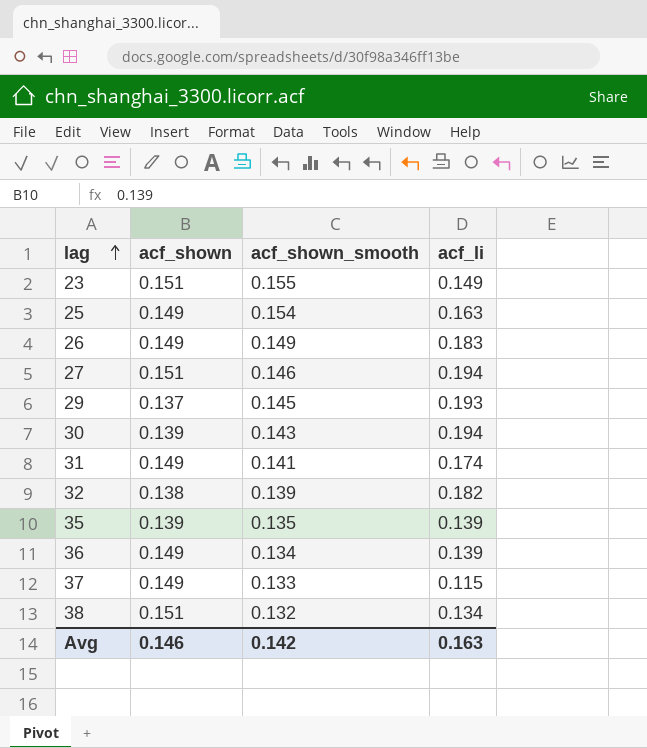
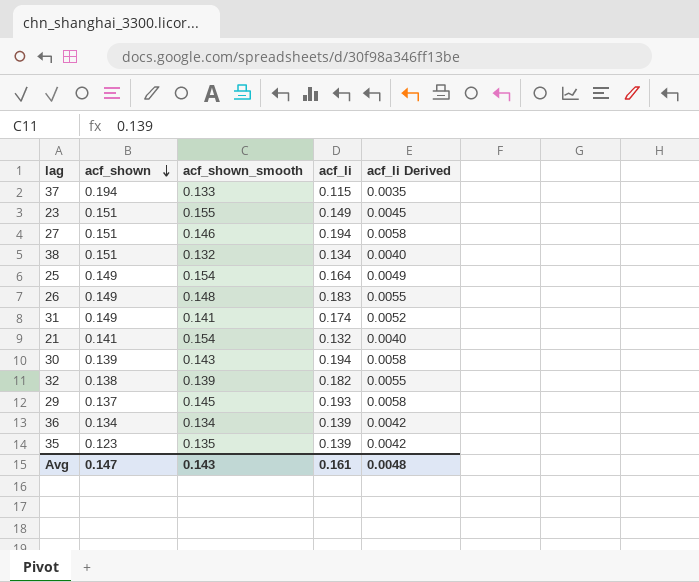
row order: lag ascending -> acf_shown descending
column acf_li Derived | formula: none -> [acf_li] * 0.03
37 | acf_shown: 0.149 -> 0.194
25 | acf_li: 0.163 -> 0.164
26 | acf_shown_smooth: 0.149 -> 0.148
row 21: none -> 0.141 | 0.154 | 0.132 | 0.0040
36 | acf_shown: 0.149 -> 0.134
35 | acf_shown: 0.139 -> 0.123
Avg | acf_shown: 0.146 -> 0.147
Avg | acf_shown_smooth: 0.142 -> 0.143
Avg | acf_li: 0.163 -> 0.161

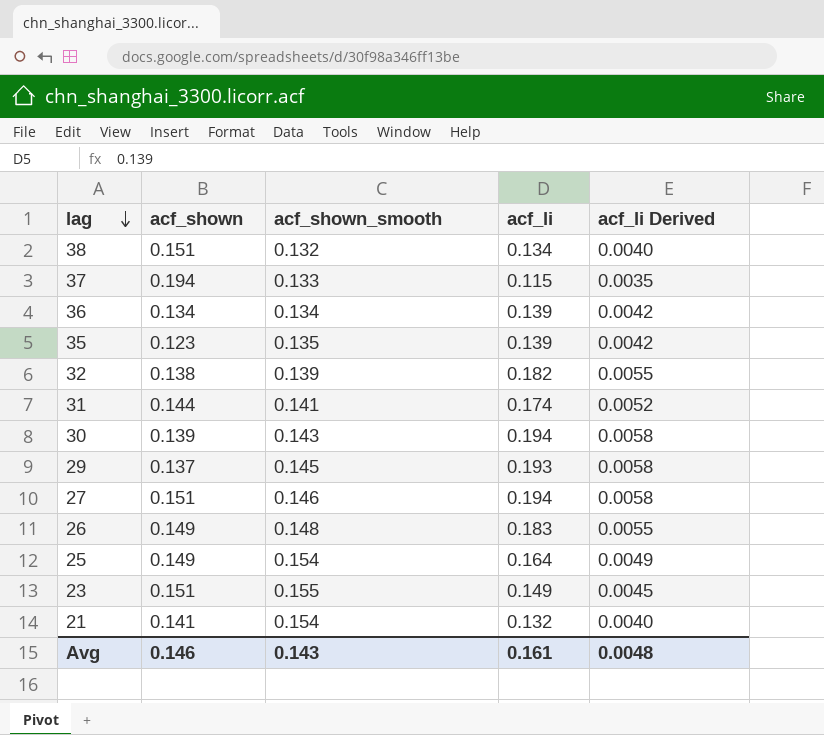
row order: acf_shown descending -> lag descending
31 | acf_shown: 0.149 -> 0.144
Avg | acf_shown: 0.147 -> 0.146

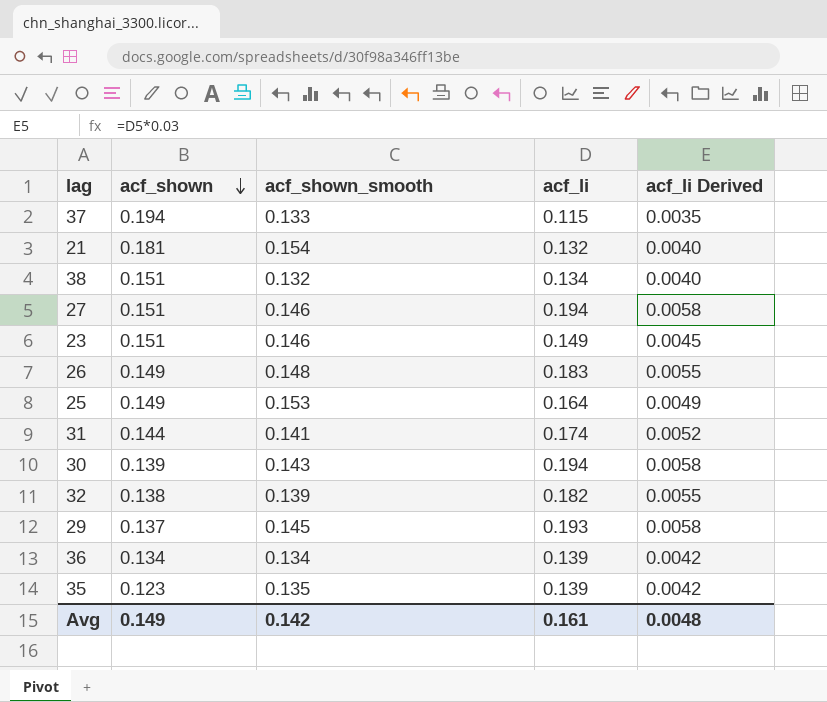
row order: lag descending -> acf_shown descending
21 | acf_shown: 0.141 -> 0.181
23 | acf_shown_smooth: 0.155 -> 0.146
25 | acf_shown_smooth: 0.154 -> 0.153
Avg | acf_shown: 0.146 -> 0.149
Avg | acf_shown_smooth: 0.143 -> 0.142

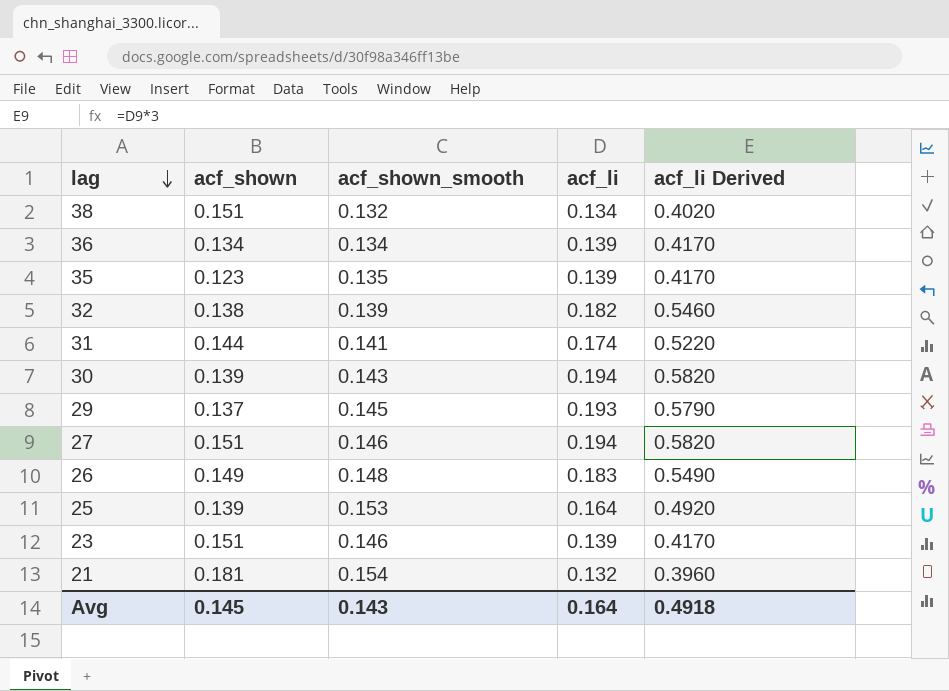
row order: acf_shown descending -> lag descending
column acf_li Derived | formula: [acf_li] * 0.03 -> [acf_li] * 3
row 37: 0.194 | 0.133 | 0.115 | 0.0035 -> none
25 | acf_shown: 0.149 -> 0.139
23 | acf_li: 0.149 -> 0.139
Avg | acf_shown: 0.149 -> 0.145
Avg | acf_shown_smooth: 0.142 -> 0.143
Avg | acf_li: 0.161 -> 0.164
Avg | acf_li Derived: 0.0048 -> 0.4918

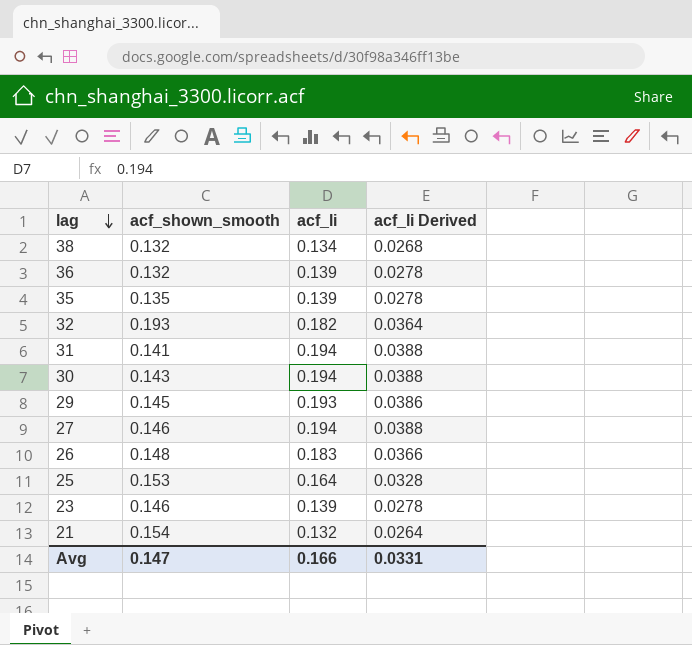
column acf_shown | position: 2 -> none
column acf_li Derived | formula: [acf_li] * 3 -> [acf_li] * 0.2
36 | acf_shown_smooth: 0.134 -> 0.132
32 | acf_shown_smooth: 0.139 -> 0.193
31 | acf_li: 0.174 -> 0.194
Avg | acf_shown_smooth: 0.143 -> 0.147
Avg | acf_li: 0.164 -> 0.166
Avg | acf_li Derived: 0.4918 -> 0.0331

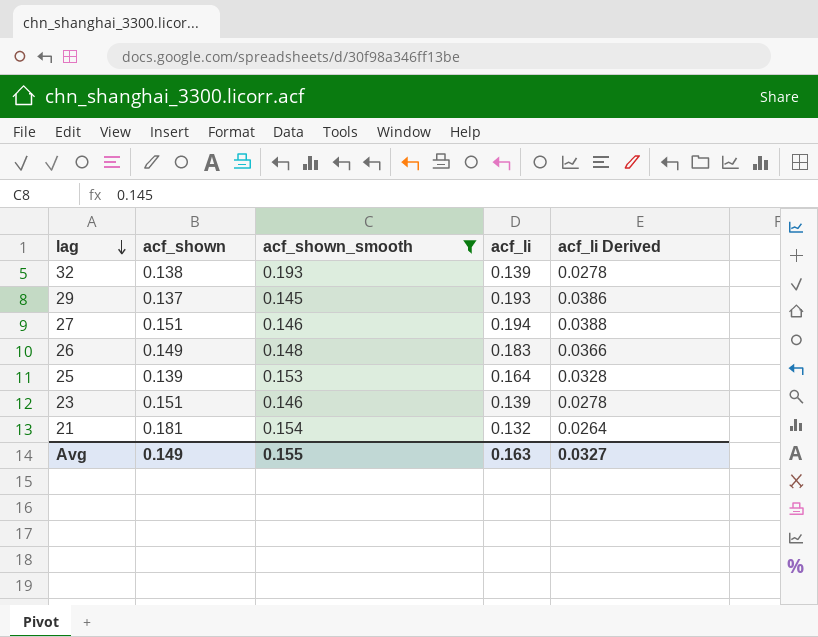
filter: none -> acf_shown_smooth >= 0.145
column acf_shown | position: none -> 2
32 | acf_li: 0.182 -> 0.139
32 | acf_li Derived: 0.0364 -> 0.0278
Avg | acf_shown_smooth: 0.147 -> 0.155
Avg | acf_li: 0.166 -> 0.163
Avg | acf_li Derived: 0.0331 -> 0.0327

